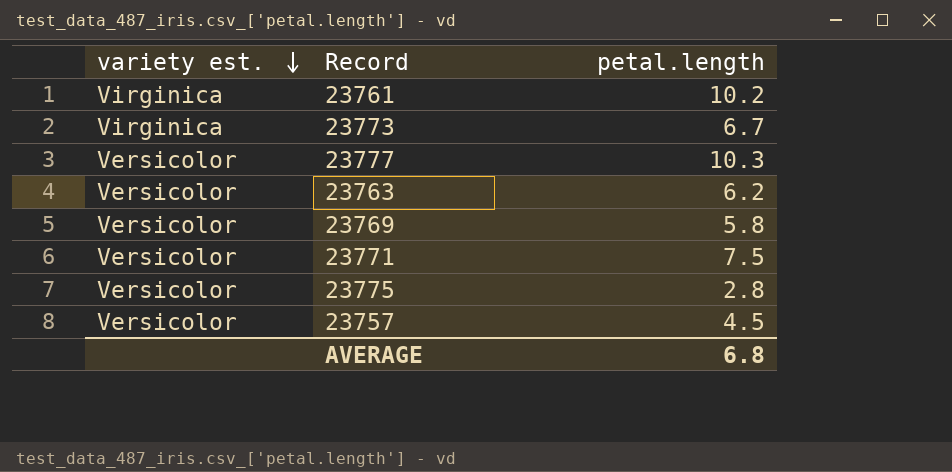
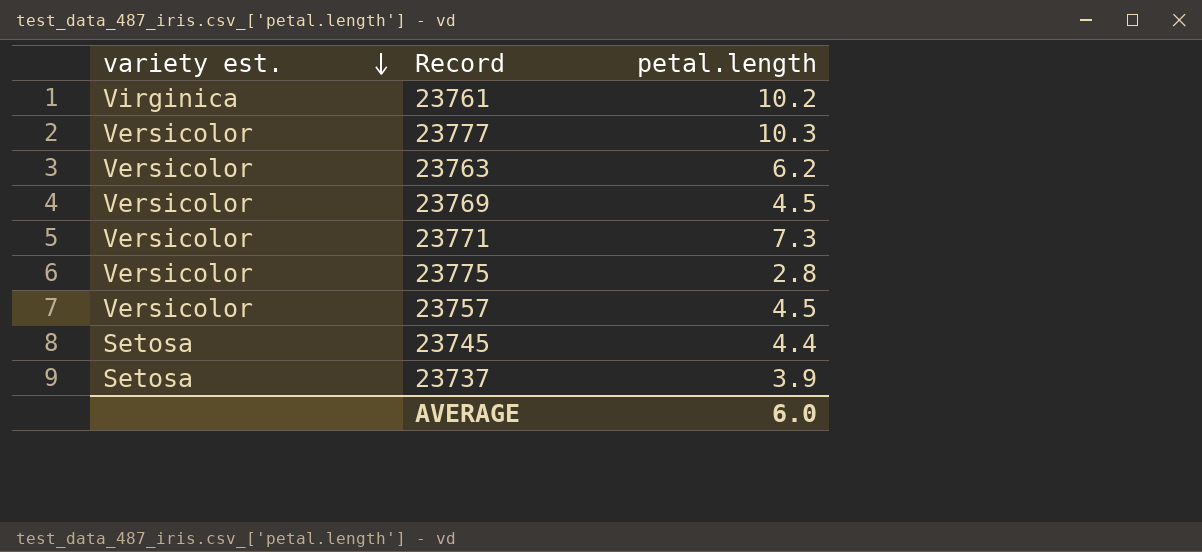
row 23773: Virginica | 6.7 -> none
23769 | petal.length: 5.8 -> 4.5
23771 | petal.length: 7.5 -> 7.3
row 23745: none -> Setosa | 4.4
row 23737: none -> Setosa | 3.9
AVERAGE | petal.length: 6.8 -> 6.0

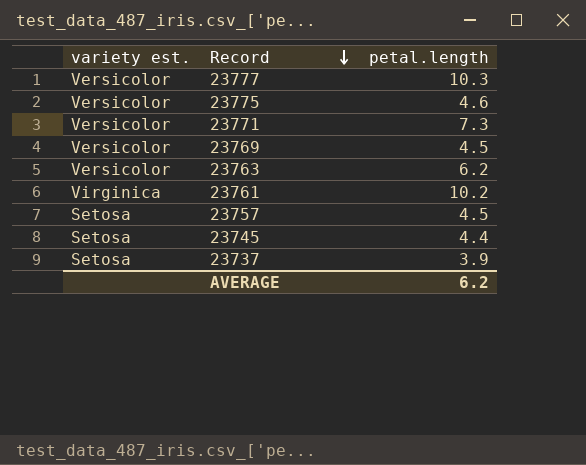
row order: variety est. descending -> Record descending
23775 | petal.length: 2.8 -> 4.6
23757 | variety est.: Versicolor -> Setosa
AVERAGE | petal.length: 6.0 -> 6.2

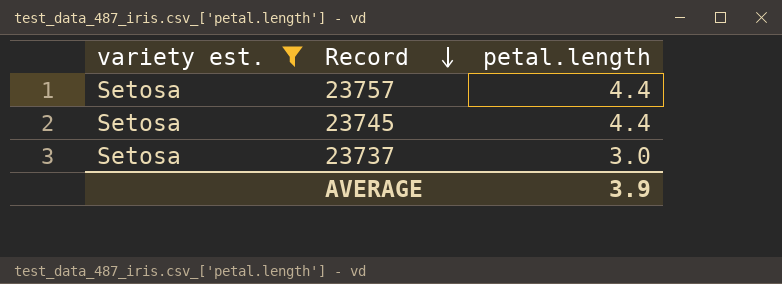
filter: none -> variety est. = Setosa
23757 | petal.length: 4.5 -> 4.4
23737 | petal.length: 3.9 -> 3.0
AVERAGE | petal.length: 6.2 -> 3.9

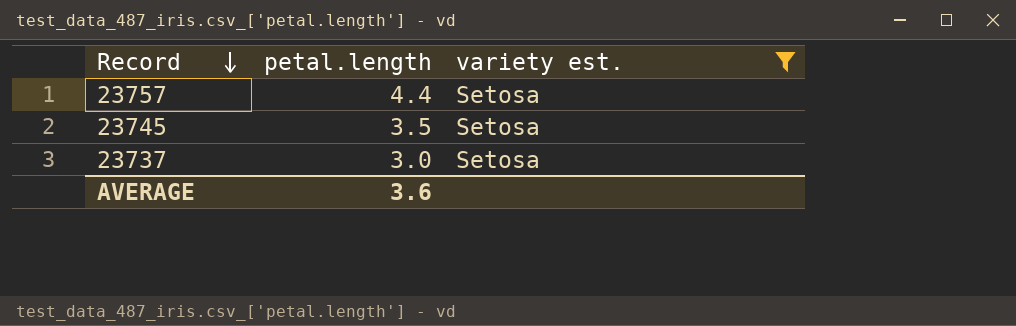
column variety est. | position: 1 -> 3
23745 | petal.length: 4.4 -> 3.5
AVERAGE | petal.length: 3.9 -> 3.6

